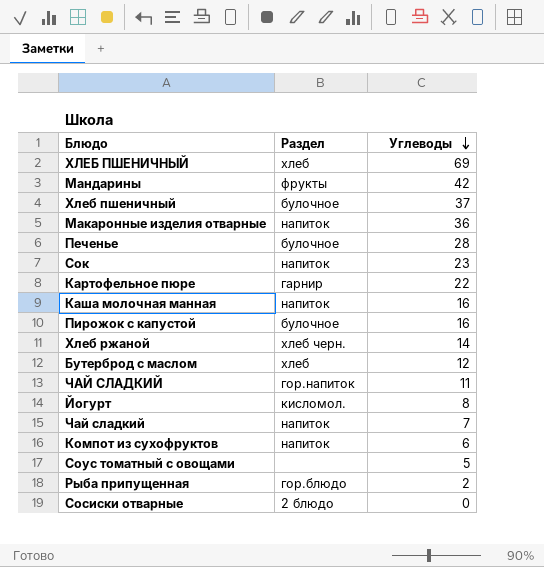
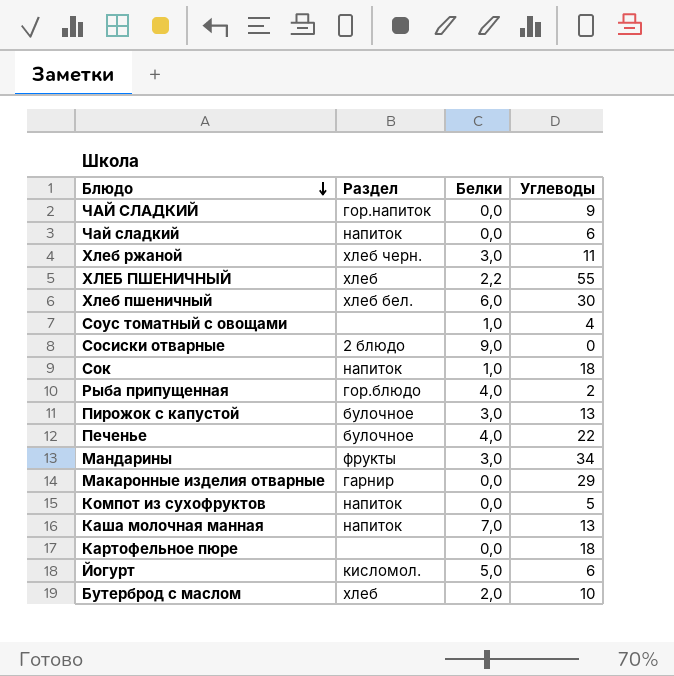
row order: Углеводы descending -> Блюдо descending
column Белки | position: none -> 3
ЧАЙ СЛАДКИЙ | Углеводы: 11 -> 9
Чай сладкий | Углеводы: 7 -> 6
Хлеб ржаной | Углеводы: 14 -> 11
ХЛЕБ ПШЕНИЧНЫЙ | Углеводы: 69 -> 55
Хлеб пшеничный | Раздел: булочное -> хлеб бел.
Хлеб пшеничный | Углеводы: 37 -> 30
Соус томатный с овощами | Углеводы: 5 -> 4
Сок | Углеводы: 23 -> 18
Пирожок с капустой | Углеводы: 16 -> 13
Печенье | Углеводы: 28 -> 22
Мандарины | Углеводы: 42 -> 34
Макаронные изделия отварные | Раздел: напиток -> гарнир
Макаронные изделия отварные | Углеводы: 36 -> 29
Компот из сухофруктов | Углеводы: 6 -> 5
Каша молочная манная | Углеводы: 16 -> 13
Картофельное пюре | Раздел: гарнир -> none
Картофельное пюре | Углеводы: 22 -> 18
Йогурт | Углеводы: 8 -> 6
Бутерброд с маслом | Углеводы: 12 -> 10

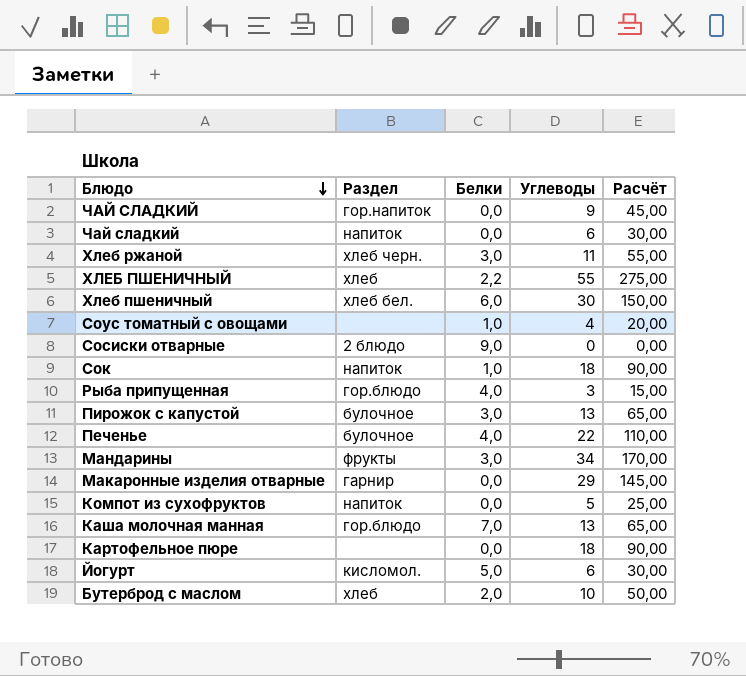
column Расчёт | formula: none -> [Углеводы] * 5
Рыба припущенная | Углеводы: 2 -> 3
Каша молочная манная | Раздел: напиток -> гор.блюдо

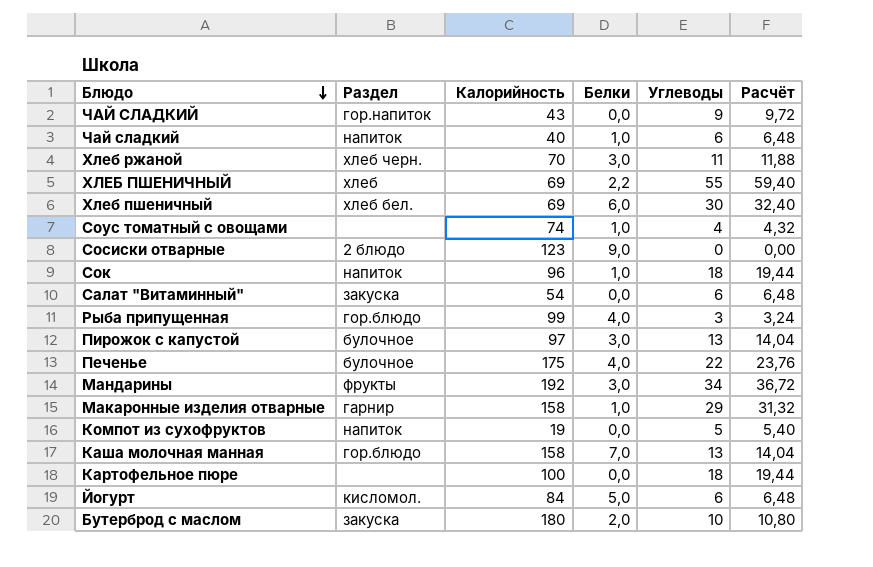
column Калорийность | position: none -> 3
column Расчёт | formula: [Углеводы] * 5 -> [Углеводы] * 1,08
Чай сладкий | Белки: 0,0 -> 1,0
row Салат "Витаминный": none -> закуска | 54 | 0,0 | 6 | 6,48
Макаронные изделия отварные | Белки: 0,0 -> 1,0
Бутерброд с маслом | Раздел: хлеб -> закуска

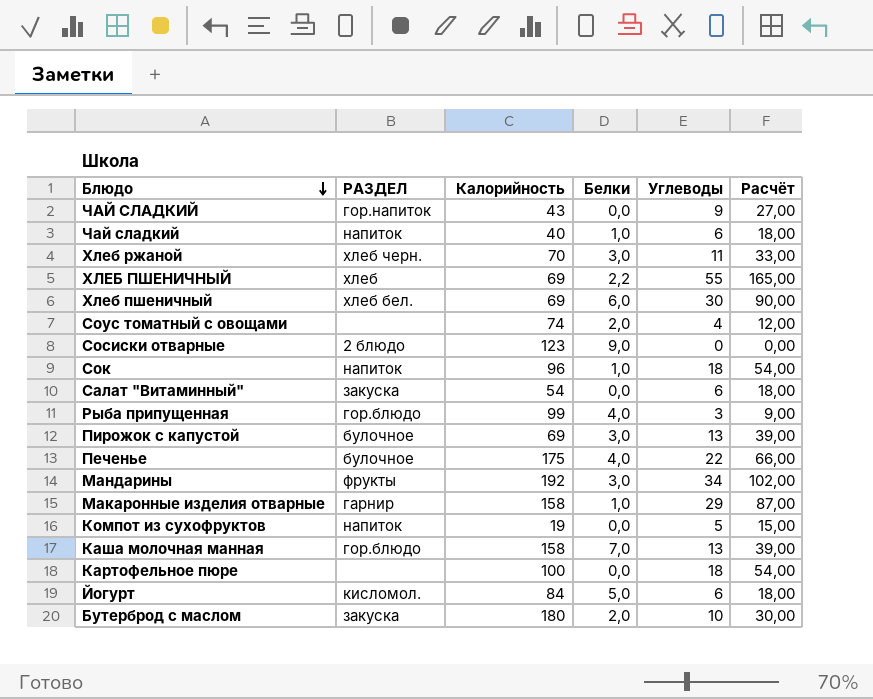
column name: Раздел -> РАЗДЕЛ
column Расчёт | formula: [Углеводы] * 1,08 -> [Углеводы] * 3
Соус томатный с овощами | Белки: 1,0 -> 2,0
Пирожок с капустой | Калорийность: 97 -> 69

